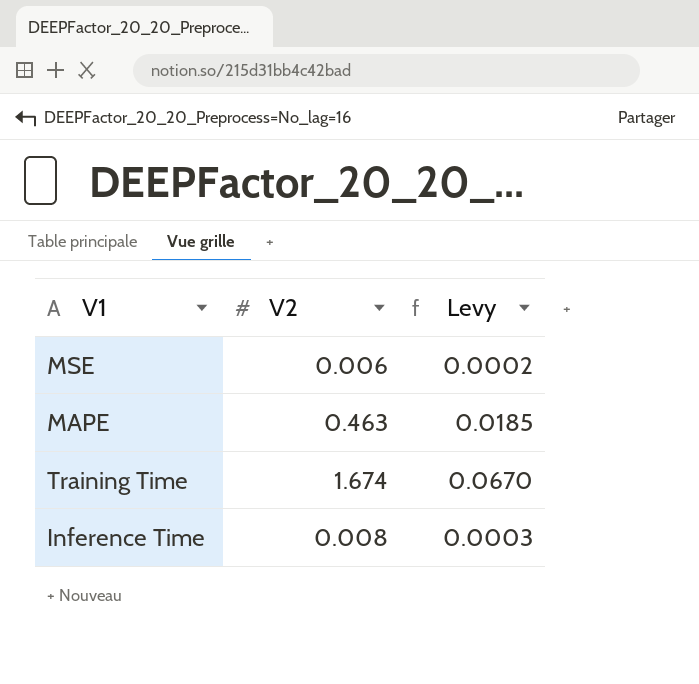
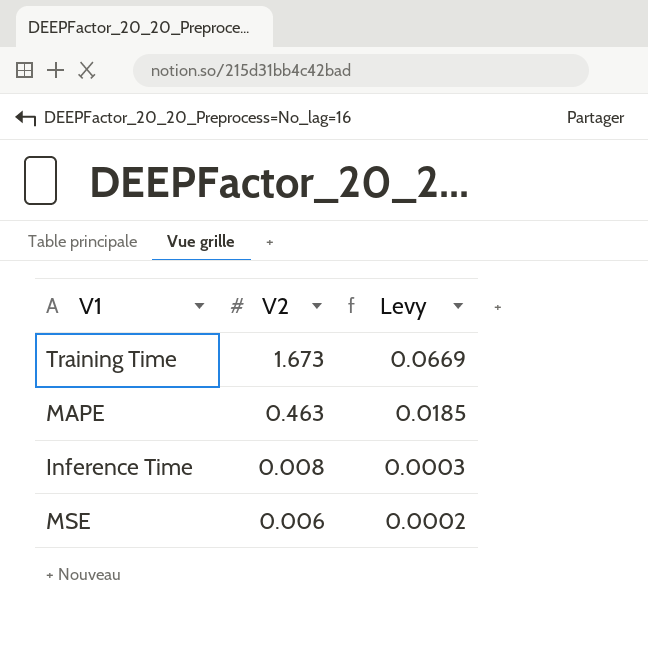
row order: none -> V2 descending
Training Time | V2: 1.674 -> 1.673
Training Time | Levy: 0.0670 -> 0.0669

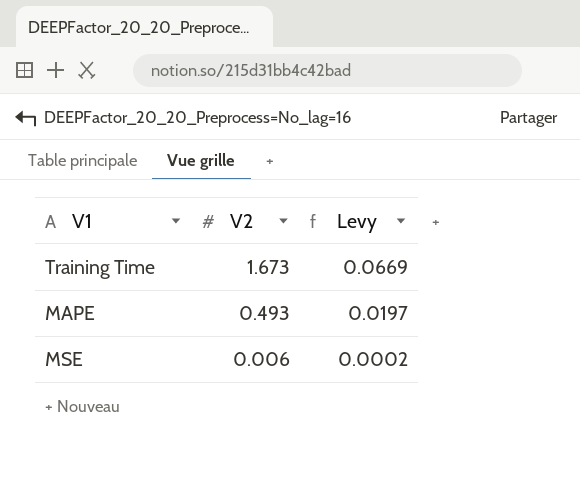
row Inference Time: 0.008 | 0.0003 -> none
MAPE | V2: 0.463 -> 0.493
MAPE | Levy: 0.0185 -> 0.0197

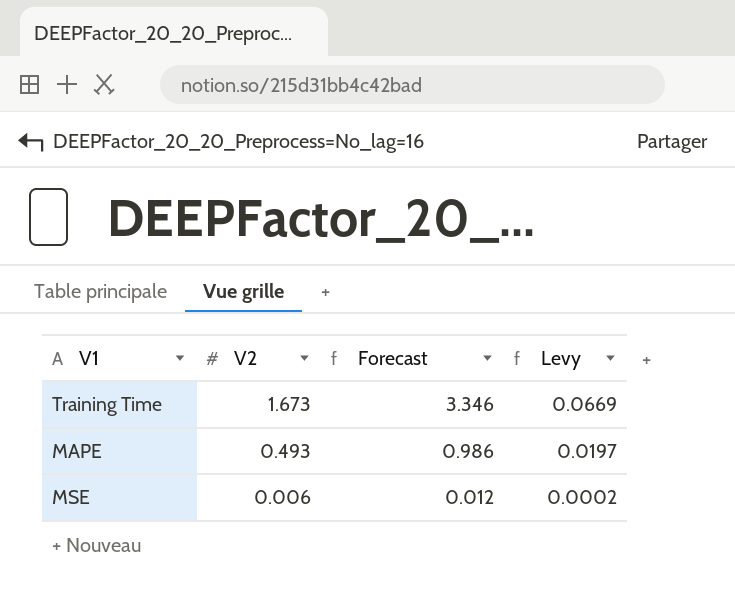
column Forecast | formula: none -> [V2] * 2

